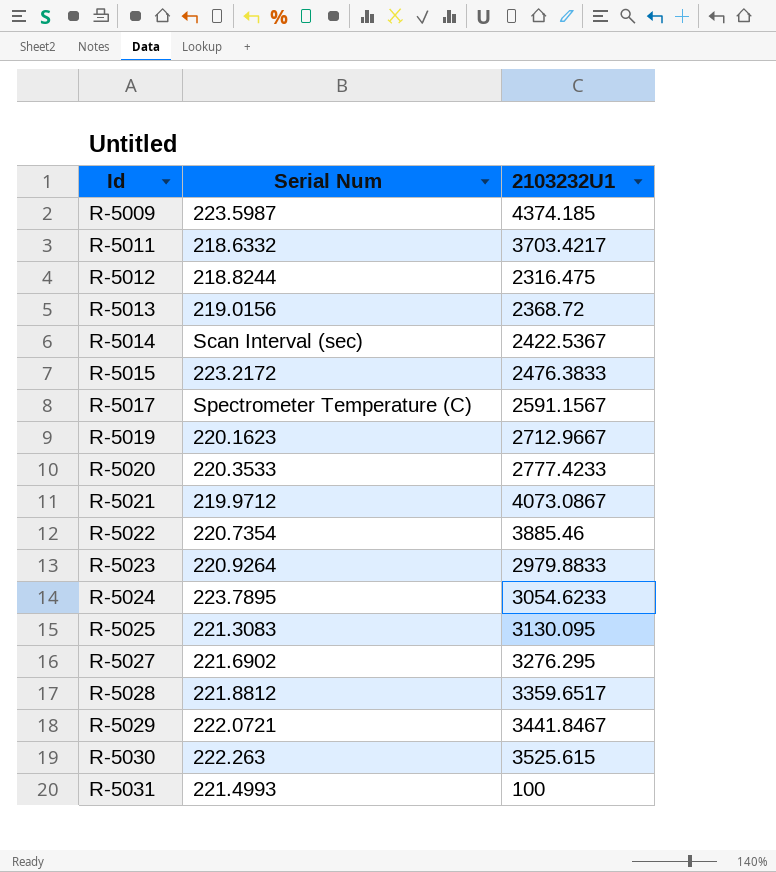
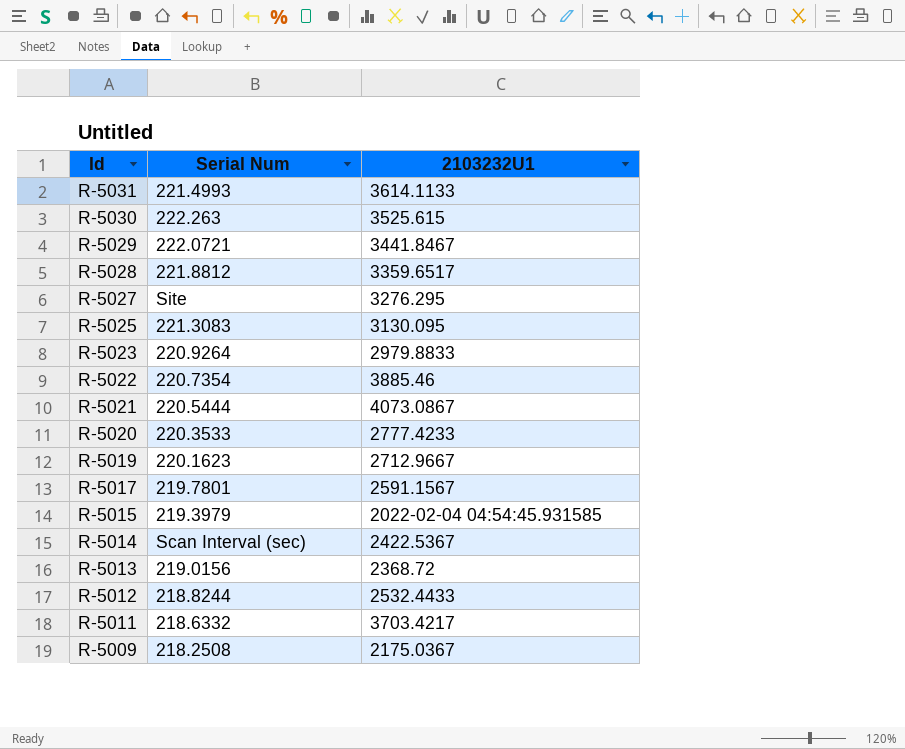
row order: Id ascending -> Id descending
row R-5024: 223.7895 | 3054.6233 -> none
R-5031 | 2103232U1: 100 -> 3614.1133
R-5027 | Serial Num: 221.6902 -> Site
R-5021 | Serial Num: 219.9712 -> 220.5444
R-5017 | Serial Num: Spectrometer Temperature (C) -> 219.7801
R-5015 | Serial Num: 223.2172 -> 219.3979
R-5015 | 2103232U1: 2476.3833 -> 2022-02-04 04:54:45.931585
R-5012 | 2103232U1: 2316.475 -> 2532.4433
R-5009 | Serial Num: 223.5987 -> 218.2508
R-5009 | 2103232U1: 4374.185 -> 2175.0367

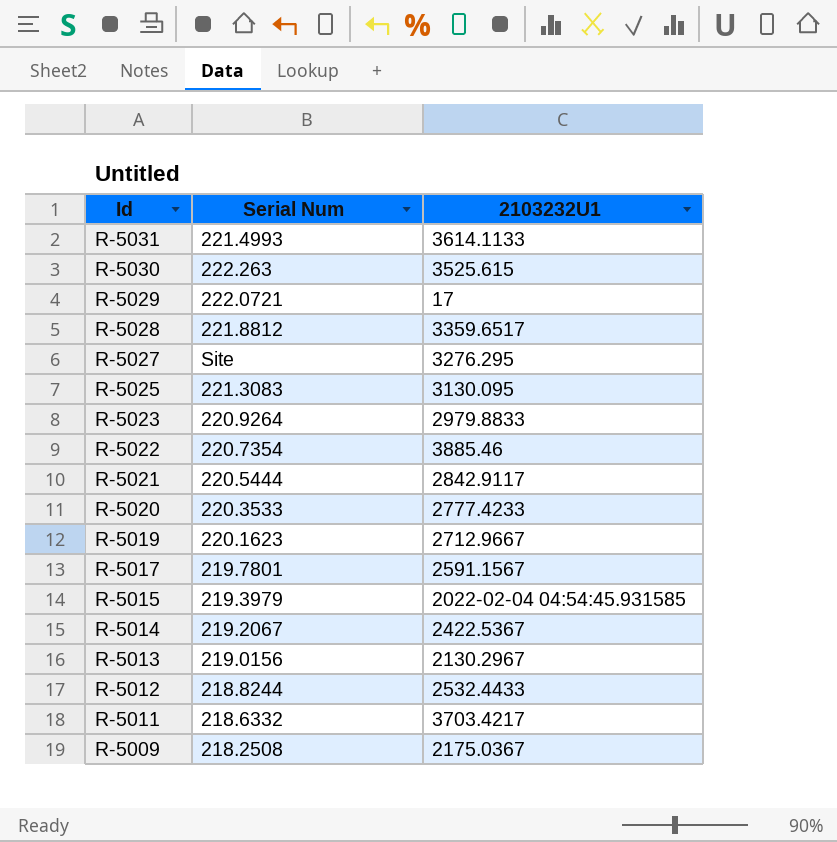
R-5029 | 2103232U1: 3441.8467 -> 17
R-5021 | 2103232U1: 4073.0867 -> 2842.9117
R-5014 | Serial Num: Scan Interval (sec) -> 219.2067
R-5013 | 2103232U1: 2368.72 -> 2130.2967

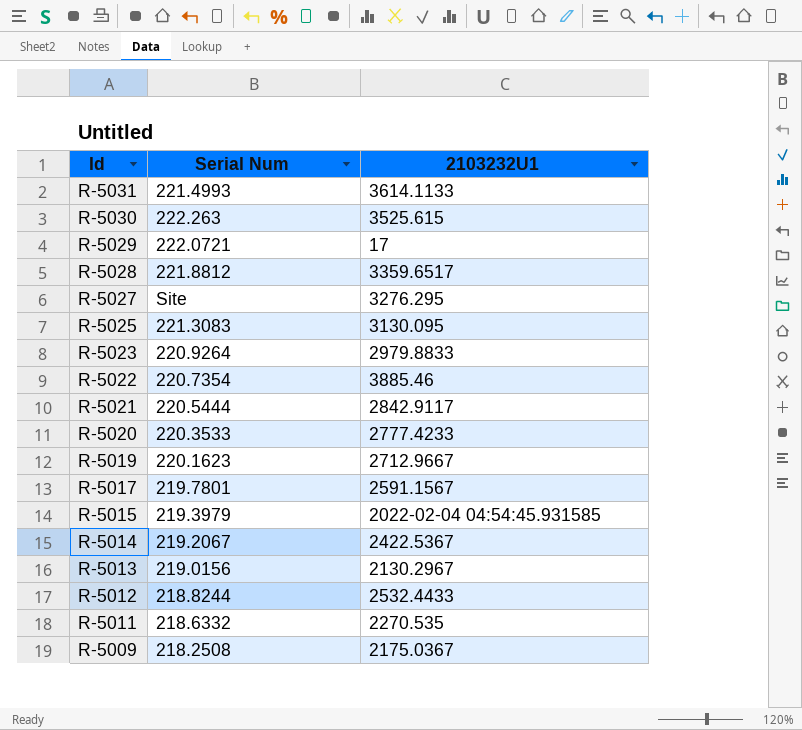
R-5011 | 2103232U1: 3703.4217 -> 2270.535

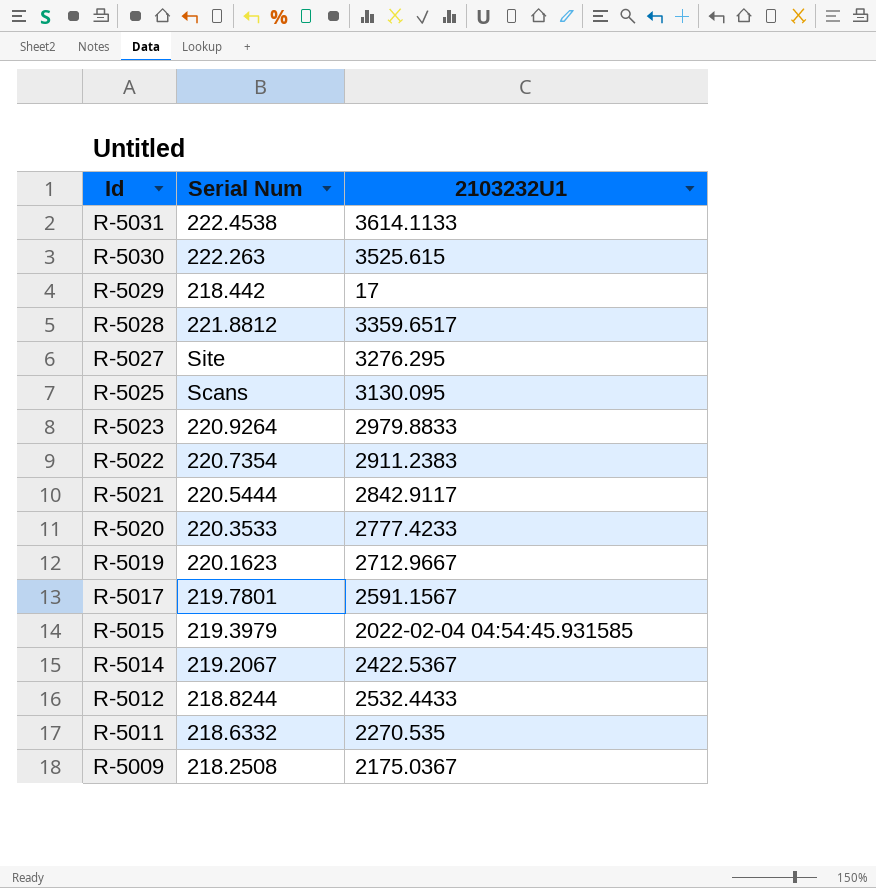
row R-5013: 219.0156 | 2130.2967 -> none
R-5031 | Serial Num: 221.4993 -> 222.4538
R-5029 | Serial Num: 222.0721 -> 218.442
R-5025 | Serial Num: 221.3083 -> Scans
R-5022 | 2103232U1: 3885.46 -> 2911.2383

